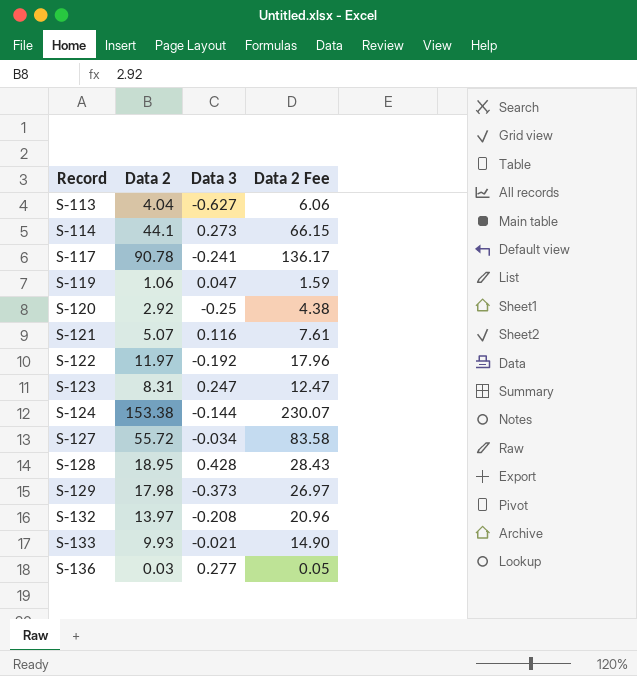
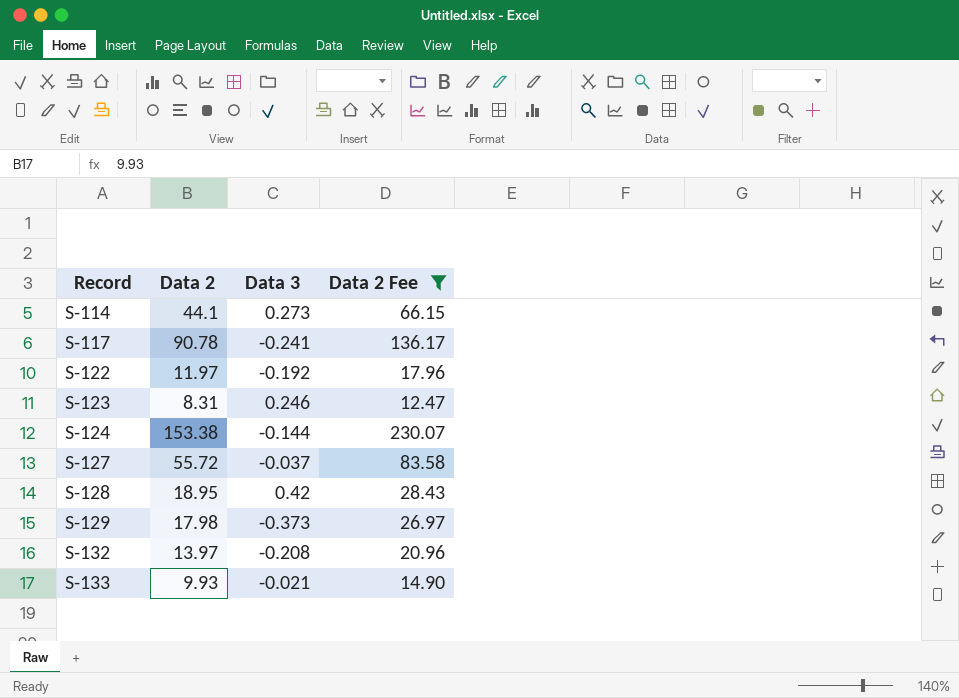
filter: none -> Data 2 Fee >= 12.47
S-123 | Data 3: 0.247 -> 0.246
S-127 | Data 3: -0.034 -> -0.037
S-128 | Data 3: 0.428 -> 0.42

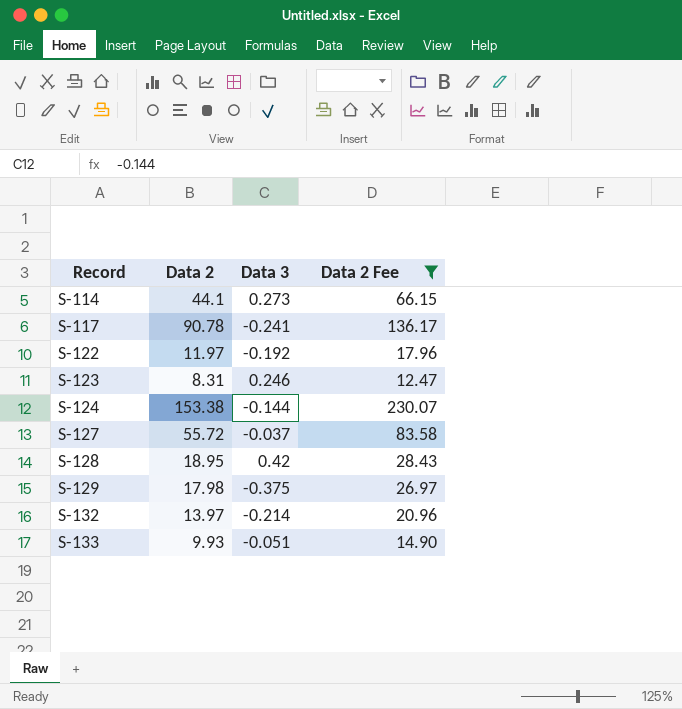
S-129 | Data 3: -0.373 -> -0.375
S-132 | Data 3: -0.208 -> -0.214
S-133 | Data 3: -0.021 -> -0.051

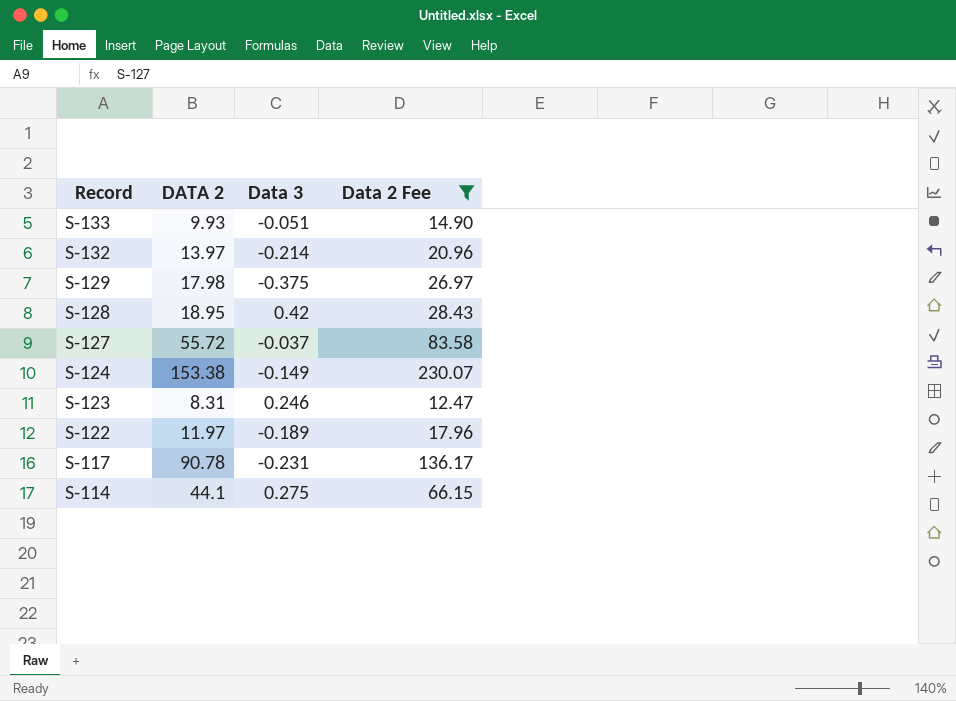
row order: Record ascending -> Record descending
column name: Data 2 -> DATA 2
S-124 | Data 3: -0.144 -> -0.149
S-122 | Data 3: -0.192 -> -0.189
S-117 | Data 3: -0.241 -> -0.231
S-114 | Data 3: 0.273 -> 0.275

